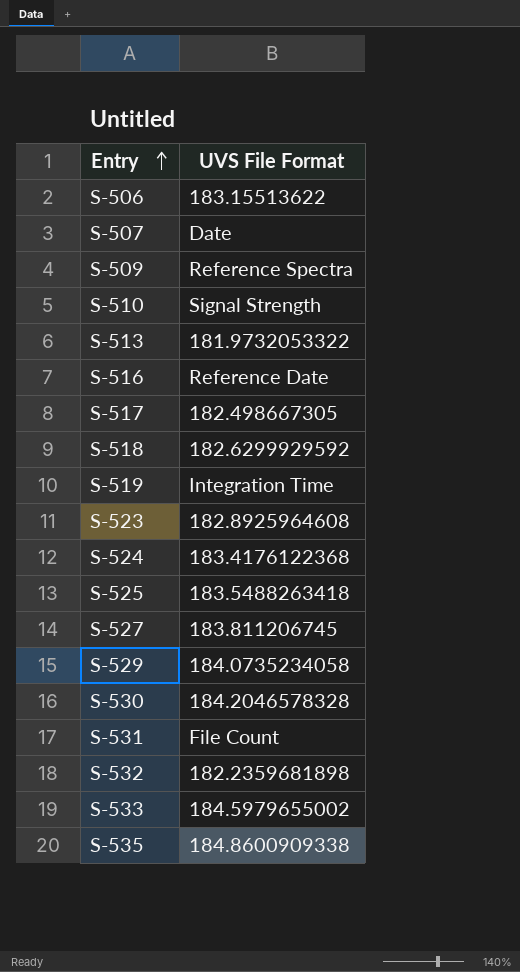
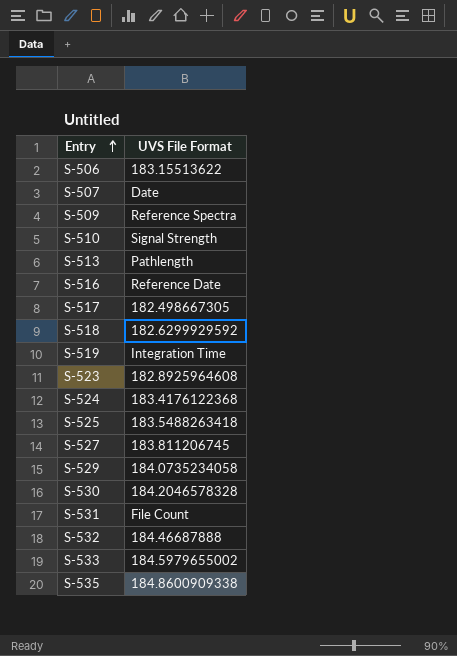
S-513 | UVS File Format: 181.9732053322 -> Pathlength
S-532 | UVS File Format: 182.2359681898 -> 184.46687888

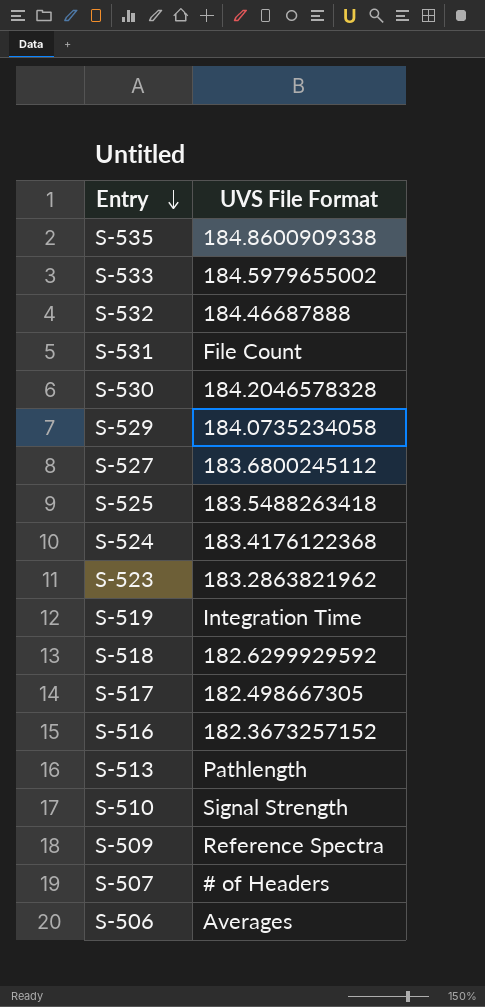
row order: Entry ascending -> Entry descending
S-527 | UVS File Format: 183.811206745 -> 183.6800245112
S-523 | UVS File Format: 182.8925964608 -> 183.2863821962
S-516 | UVS File Format: Reference Date -> 182.3673257152
S-507 | UVS File Format: Date -> # of Headers
S-506 | UVS File Format: 183.15513622 -> Averages

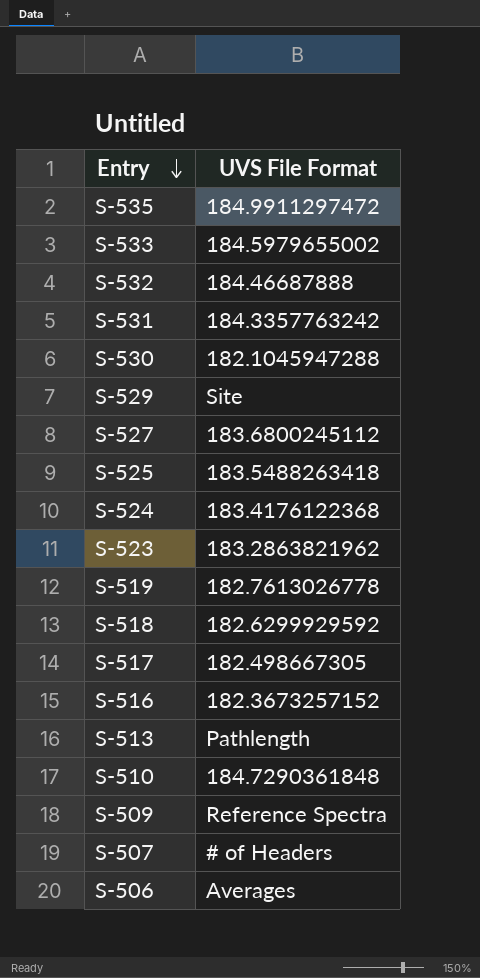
S-535 | UVS File Format: 184.8600909338 -> 184.9911297472
S-531 | UVS File Format: File Count -> 184.3357763242
S-530 | UVS File Format: 184.2046578328 -> 182.1045947288
S-529 | UVS File Format: 184.0735234058 -> Site
S-519 | UVS File Format: Integration Time -> 182.7613026778
S-510 | UVS File Format: Signal Strength -> 184.7290361848

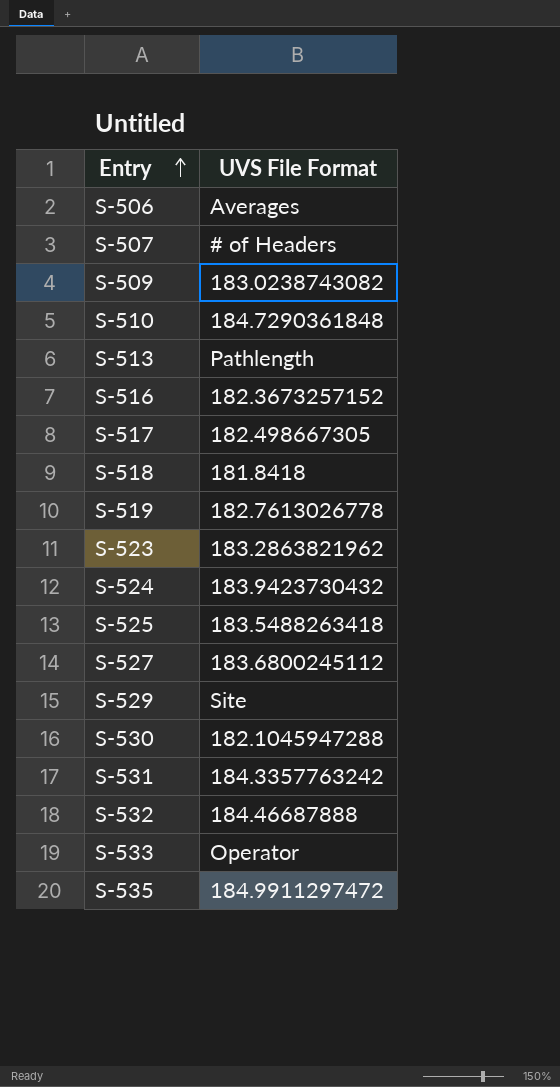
row order: Entry descending -> Entry ascending
S-509 | UVS File Format: Reference Spectra -> 183.0238743082
S-518 | UVS File Format: 182.6299929592 -> 181.8418
S-524 | UVS File Format: 183.4176122368 -> 183.9423730432
S-533 | UVS File Format: 184.5979655002 -> Operator

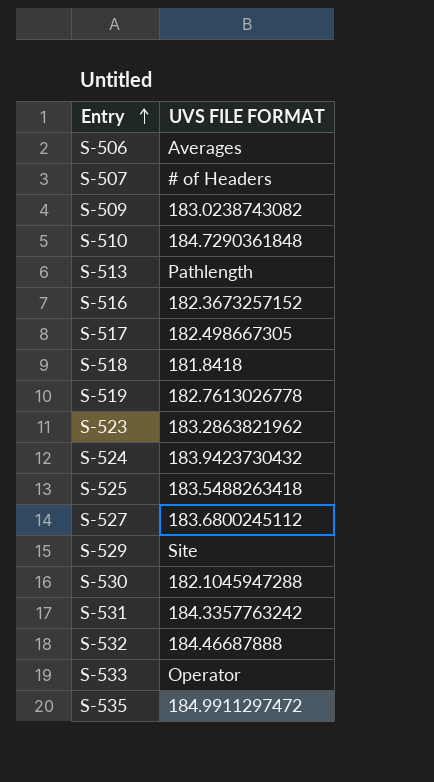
column name: UVS File Format -> UVS FILE FORMAT

